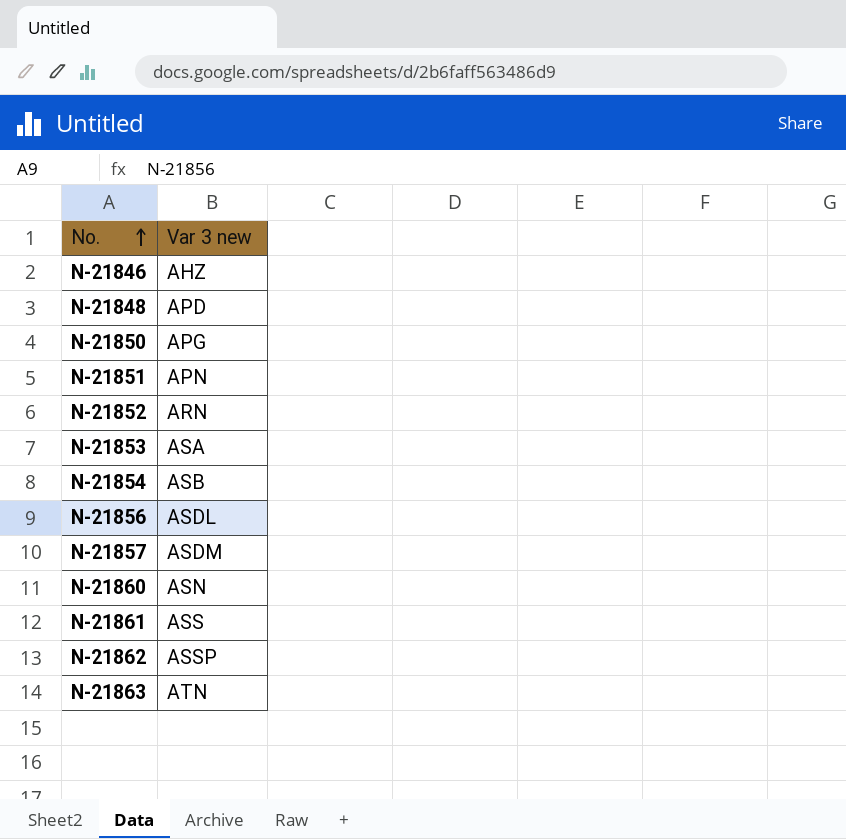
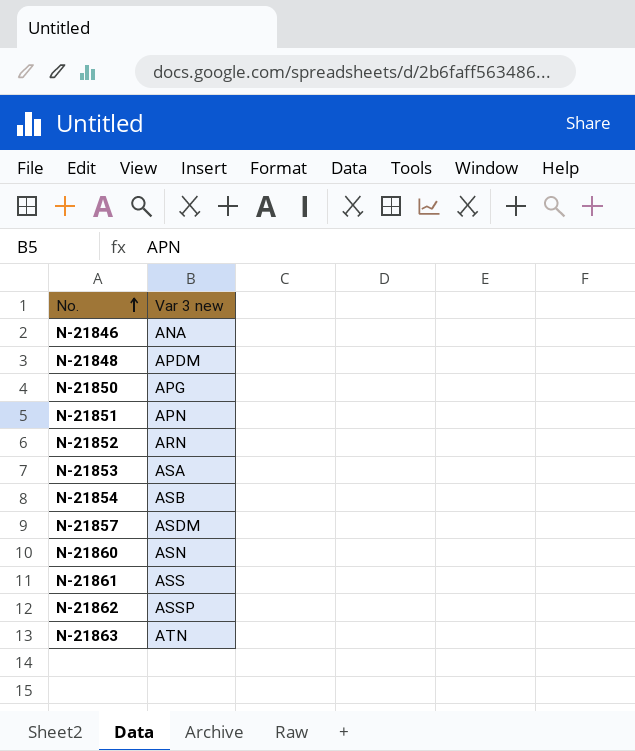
row N-21856: ASDL -> none
N-21846 | Var 3 new: AHZ -> ANA
N-21848 | Var 3 new: APD -> APDM

